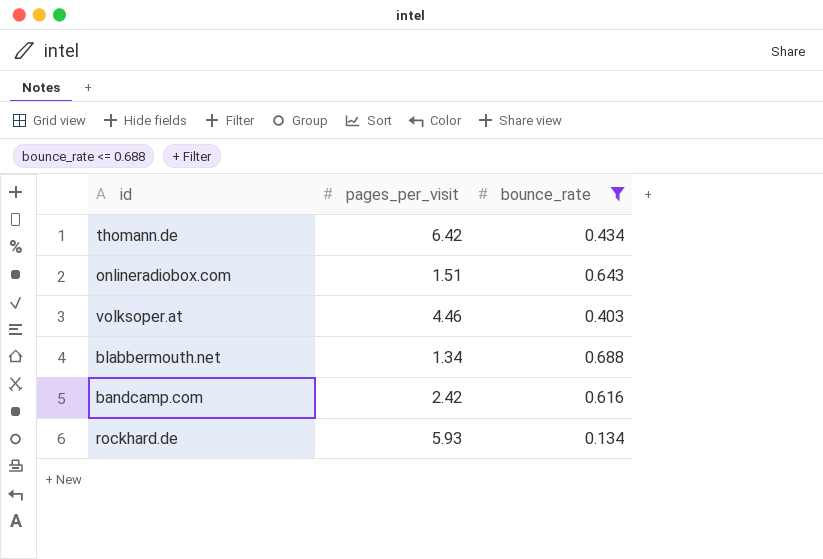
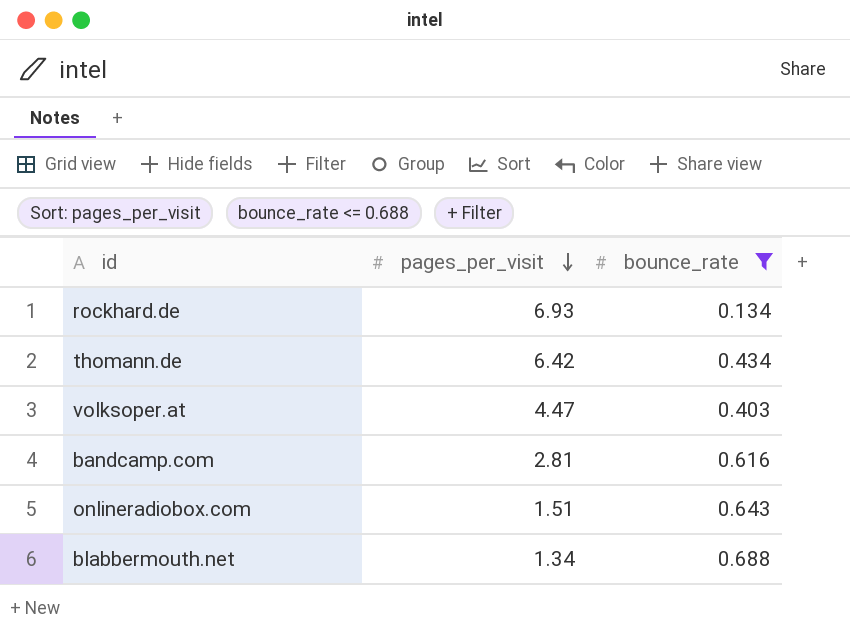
row order: none -> pages_per_visit descending
rockhard.de | pages_per_visit: 5.93 -> 6.93
volksoper.at | pages_per_visit: 4.46 -> 4.47
bandcamp.com | pages_per_visit: 2.42 -> 2.81

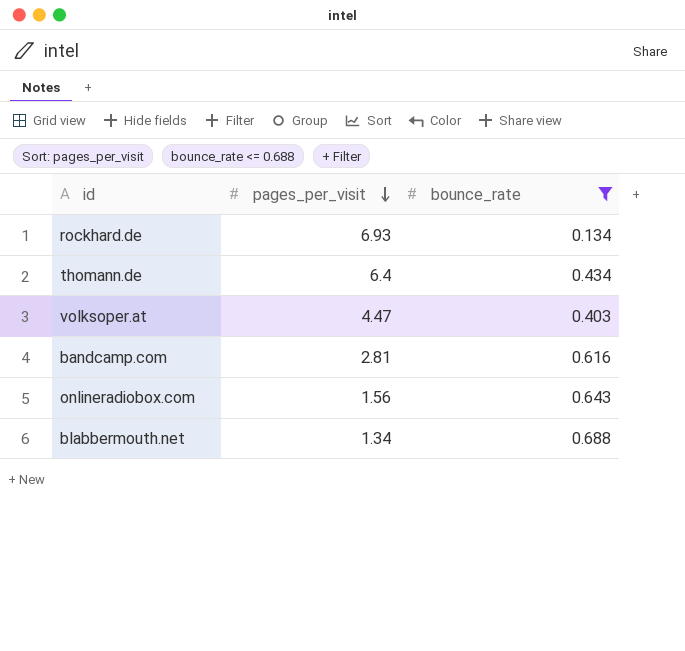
thomann.de | pages_per_visit: 6.42 -> 6.4
onlineradiobox.com | pages_per_visit: 1.51 -> 1.56

